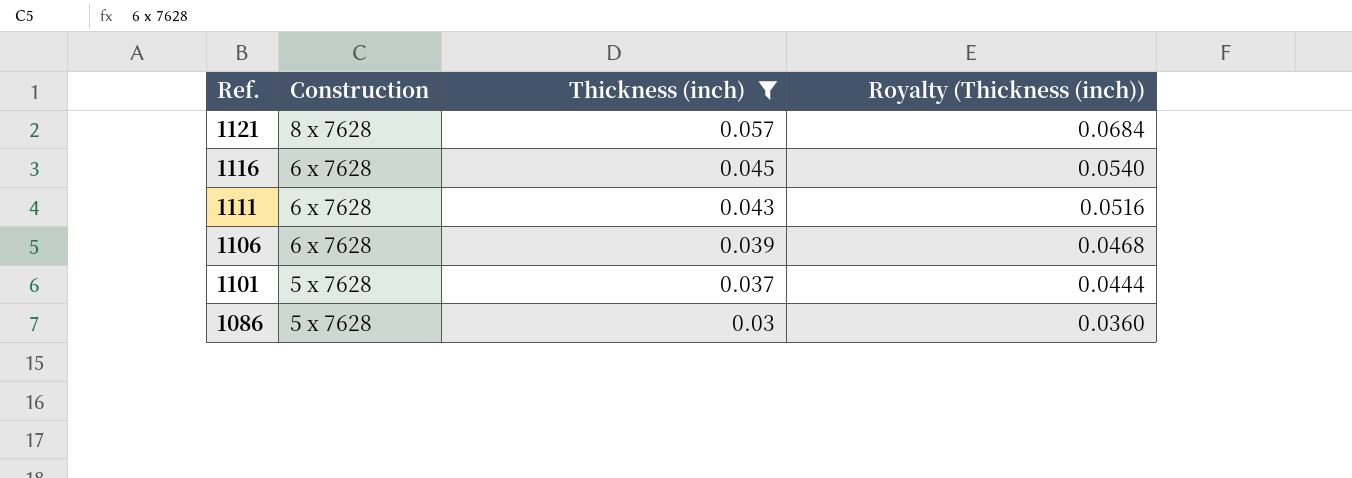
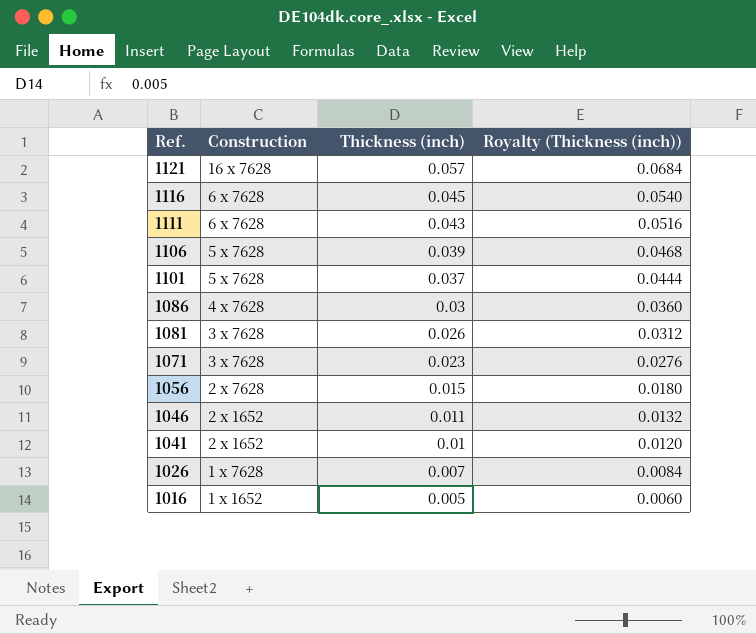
filter: Thickness (inch) >= 0.03 -> none
1121 | Construction: 8 x 7628 -> 16 x 7628
1106 | Construction: 6 x 7628 -> 5 x 7628
1086 | Construction: 5 x 7628 -> 4 x 7628

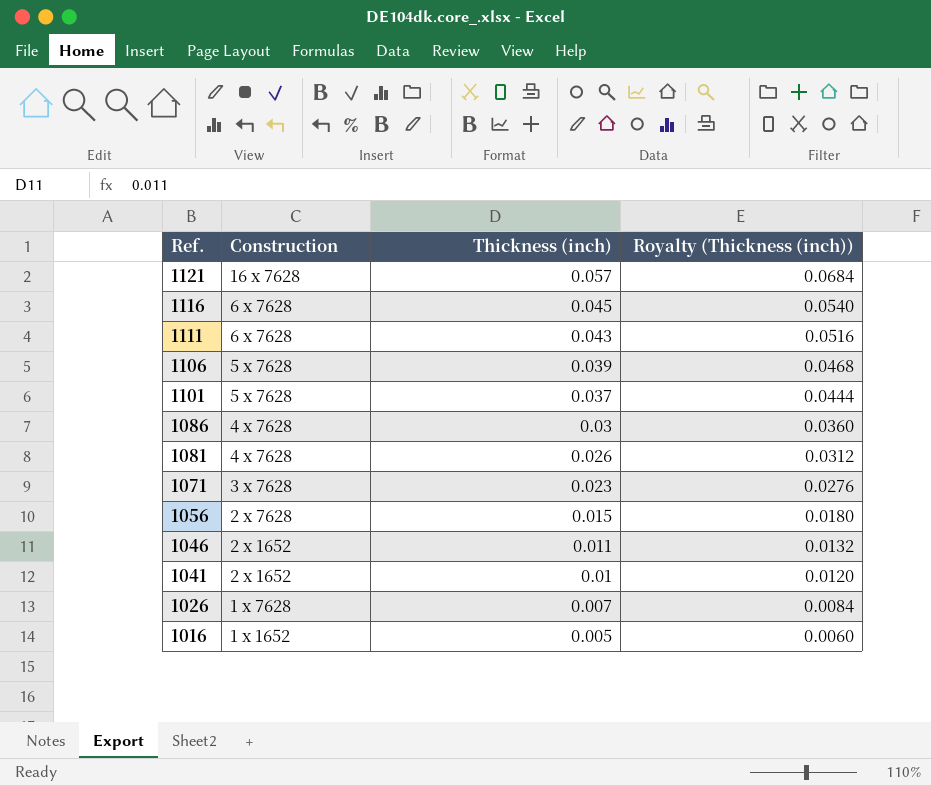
1081 | Construction: 3 x 7628 -> 4 x 7628

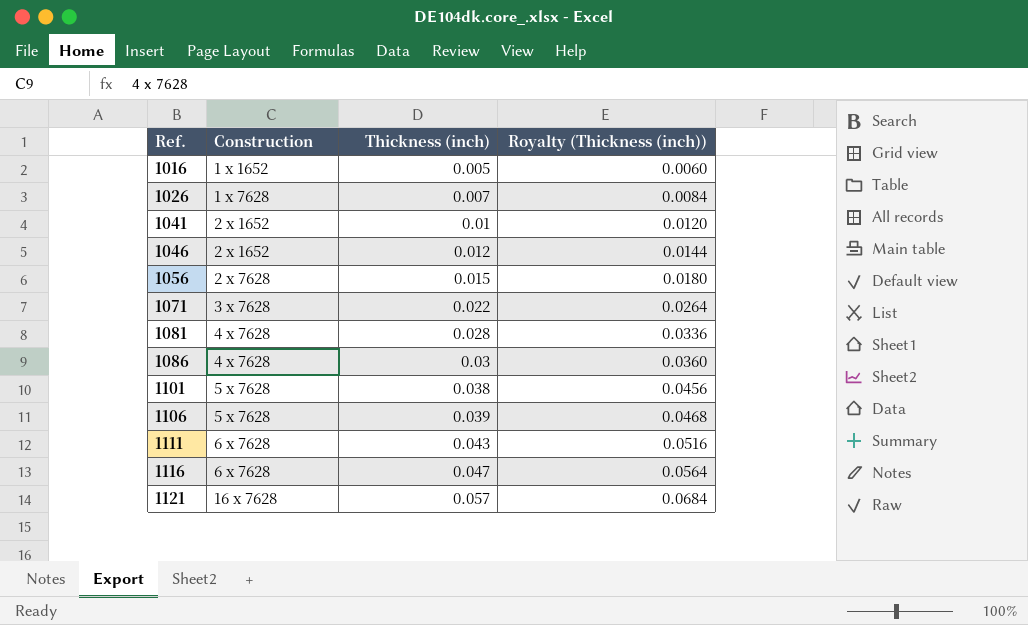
row order: Ref. descending -> Ref. ascending
1046 | Thickness (inch): 0.011 -> 0.012
1046 | Royalty (Thickness (inch)): 0.0132 -> 0.0144
1071 | Thickness (inch): 0.023 -> 0.022
1071 | Royalty (Thickness (inch)): 0.0276 -> 0.0264
1081 | Thickness (inch): 0.026 -> 0.028
1081 | Royalty (Thickness (inch)): 0.0312 -> 0.0336
1101 | Thickness (inch): 0.037 -> 0.038
1101 | Royalty (Thickness (inch)): 0.0444 -> 0.0456
1116 | Thickness (inch): 0.045 -> 0.047
1116 | Royalty (Thickness (inch)): 0.0540 -> 0.0564

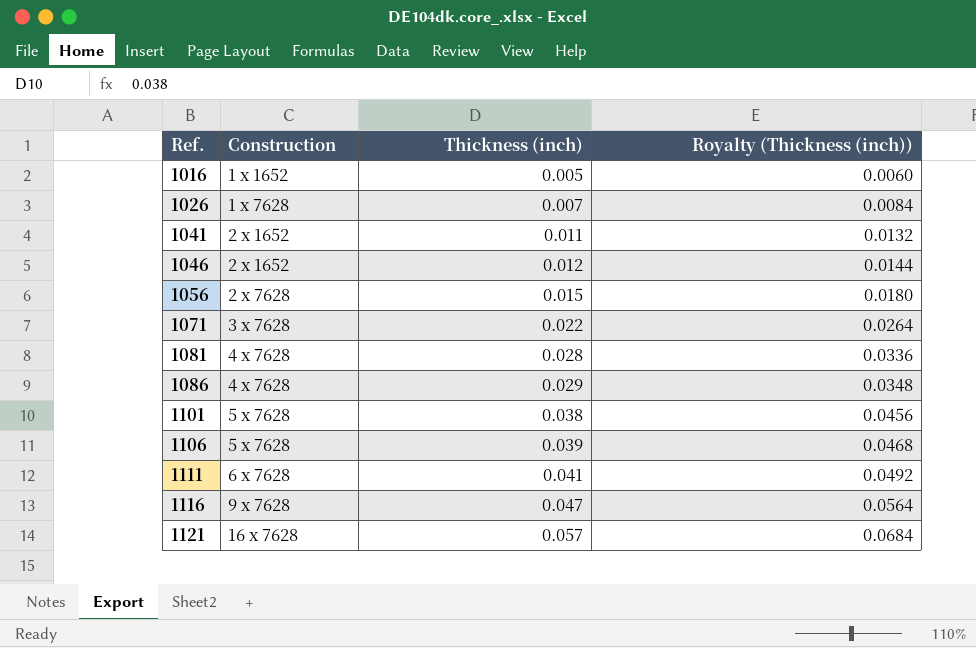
1041 | Thickness (inch): 0.01 -> 0.011
1041 | Royalty (Thickness (inch)): 0.0120 -> 0.0132
1086 | Thickness (inch): 0.03 -> 0.029
1086 | Royalty (Thickness (inch)): 0.0360 -> 0.0348
1111 | Thickness (inch): 0.043 -> 0.041
1111 | Royalty (Thickness (inch)): 0.0516 -> 0.0492
1116 | Construction: 6 x 7628 -> 9 x 7628

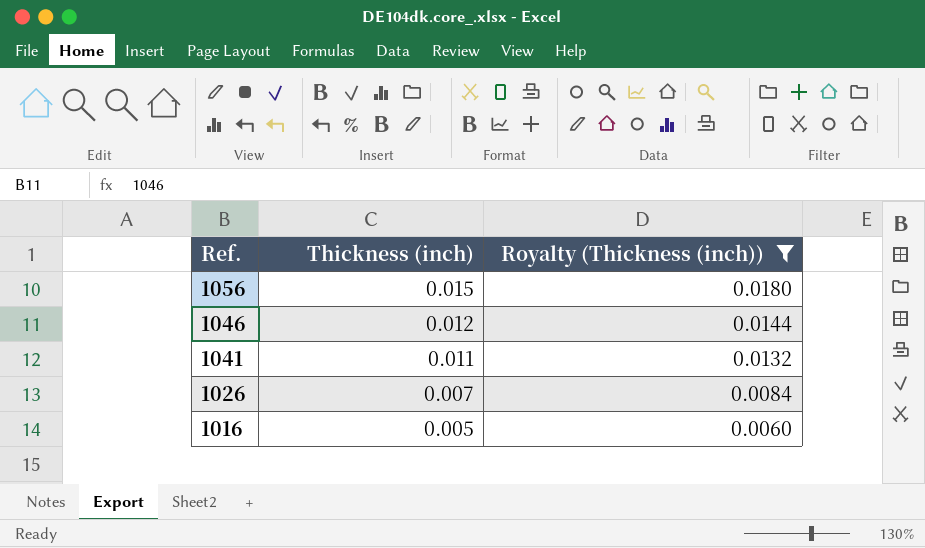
filter: none -> Royalty (Thickness (inch)) <= 0.0180
row order: Ref. ascending -> Ref. descending
column Construction | position: 2 -> none

